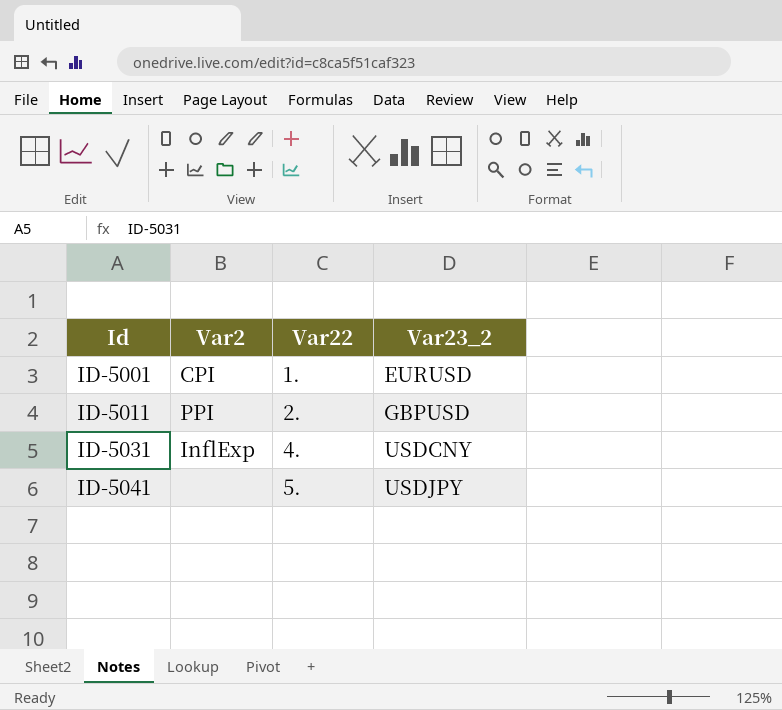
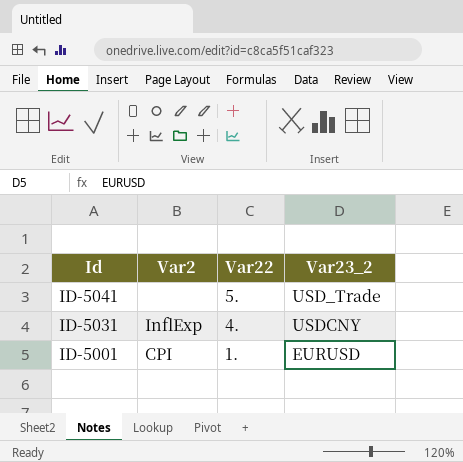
row order: Id ascending -> Id descending
row ID-5011: PPI | 2. | GBPUSD -> none
ID-5041 | Var23_2: USDJPY -> USD_Trade

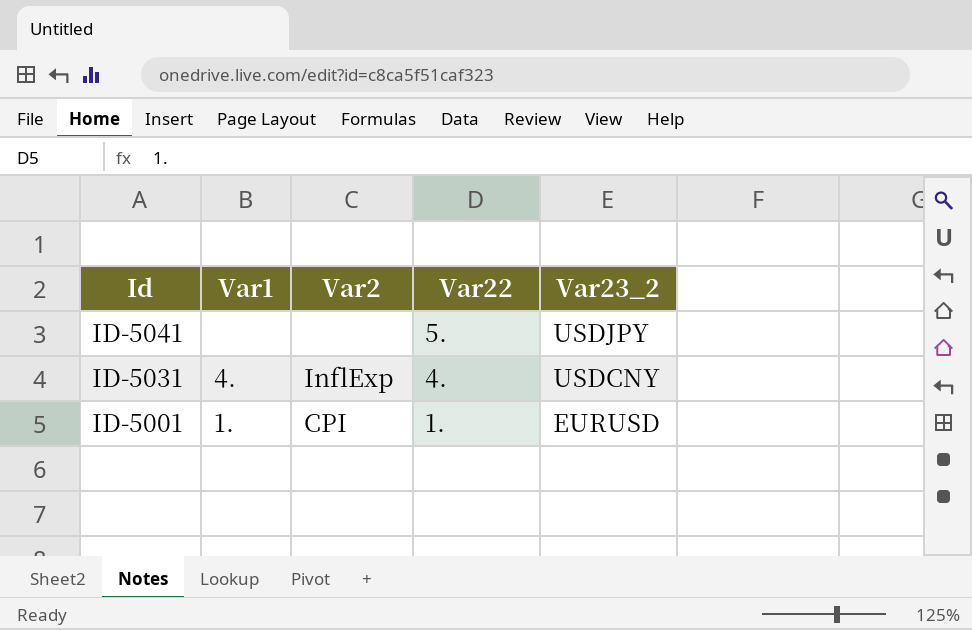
column Var1 | position: none -> 2
ID-5041 | Var23_2: USD_Trade -> USDJPY

